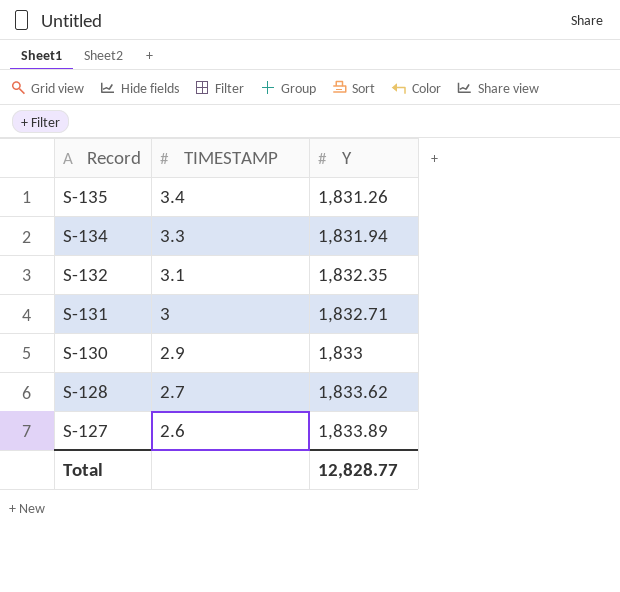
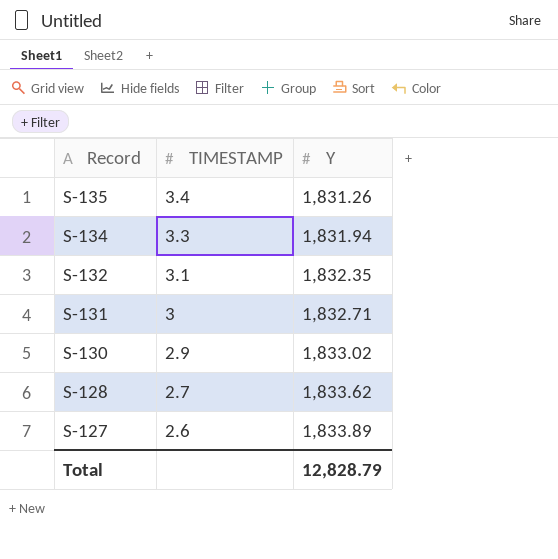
S-130 | Y: 1,833 -> 1,833.02
Total | Y: 12,828.77 -> 12,828.79

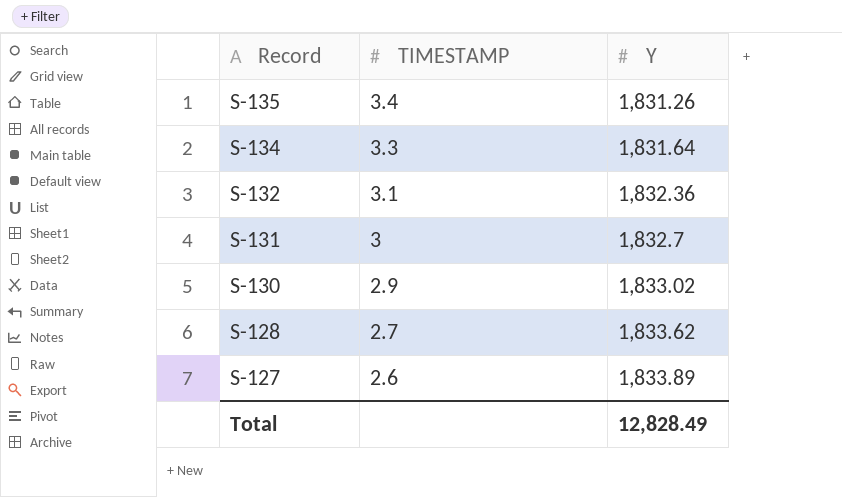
S-134 | Y: 1,831.94 -> 1,831.64
S-132 | Y: 1,832.35 -> 1,832.36
S-131 | Y: 1,832.71 -> 1,832.7
Total | Y: 12,828.79 -> 12,828.49

